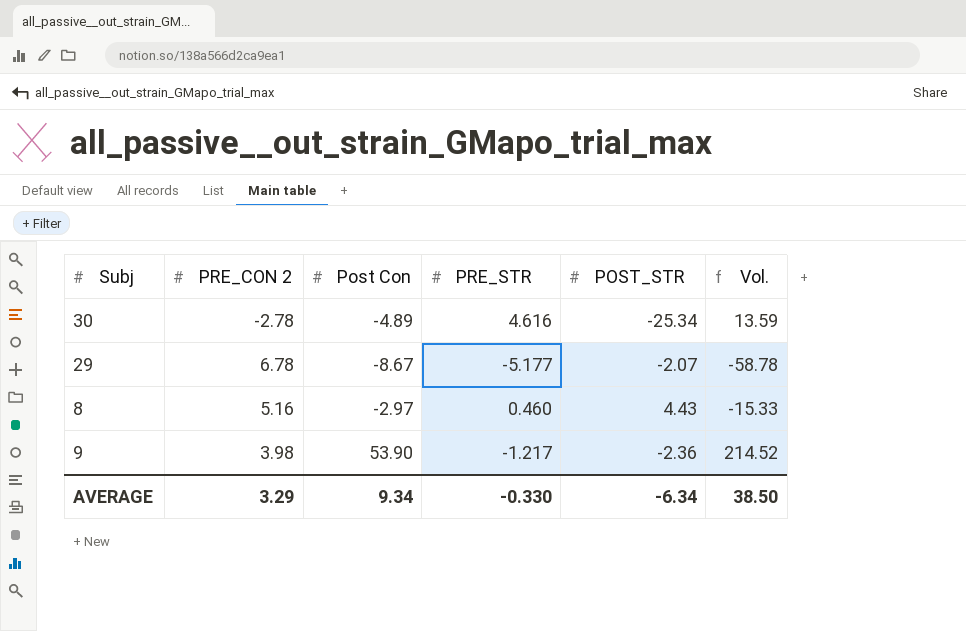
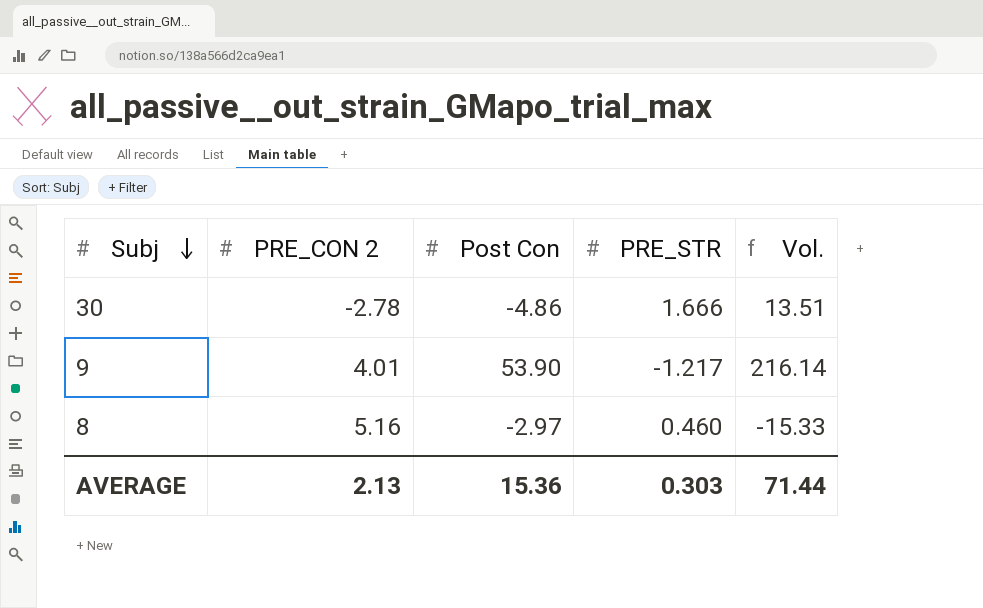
row order: none -> Subj descending
column POST_STR | position: 5 -> none
row 29: 6.78 | -8.67 | -5.177 | -2.07 | -58.78 -> none
30 | Post Con: -4.89 -> -4.86
30 | PRE_STR: 4.616 -> 1.666
30 | Vol.: 13.59 -> 13.51
9 | PRE_CON 2: 3.98 -> 4.01
9 | Vol.: 214.52 -> 216.14
AVERAGE | PRE_CON 2: 3.29 -> 2.13
AVERAGE | Post Con: 9.34 -> 15.36
AVERAGE | PRE_STR: -0.330 -> 0.303
AVERAGE | Vol.: 38.50 -> 71.44

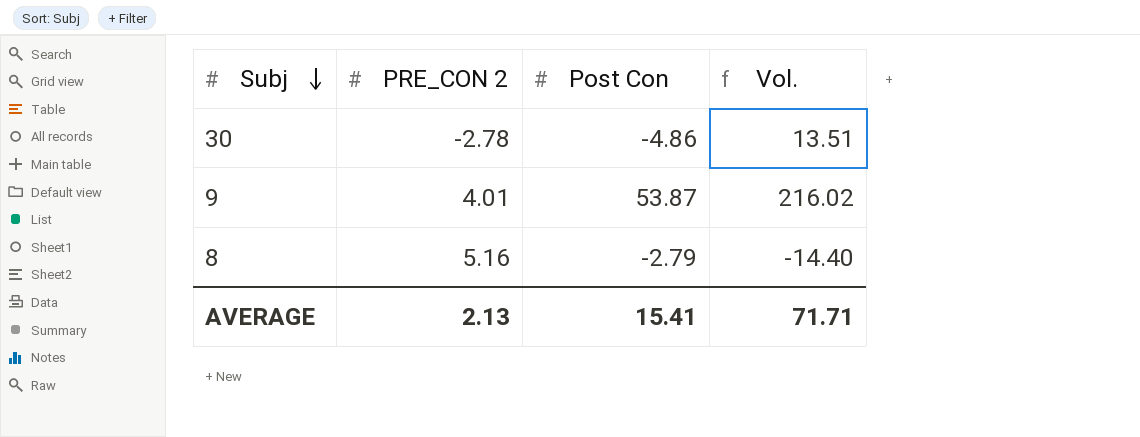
column PRE_STR | position: 4 -> none
9 | Post Con: 53.90 -> 53.87
9 | Vol.: 216.14 -> 216.02
8 | Post Con: -2.97 -> -2.79
8 | Vol.: -15.33 -> -14.40
AVERAGE | Post Con: 15.36 -> 15.41
AVERAGE | Vol.: 71.44 -> 71.71

